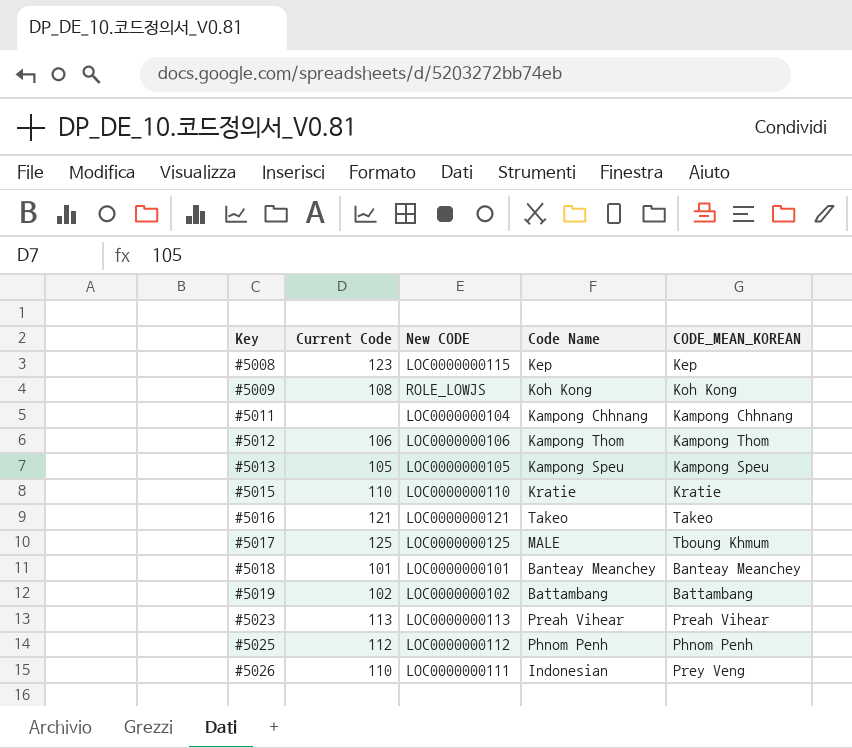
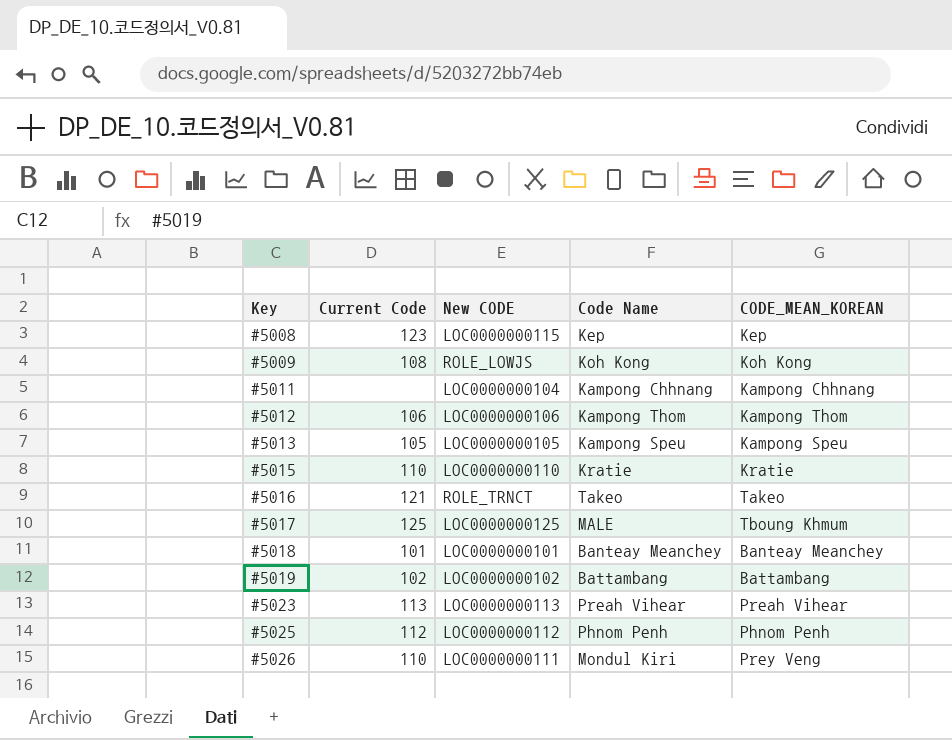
#5016 | New CODE: LOC0000000121 -> ROLE_TRNCT
#5026 | Code Name: Indonesian -> Mondul Kiri

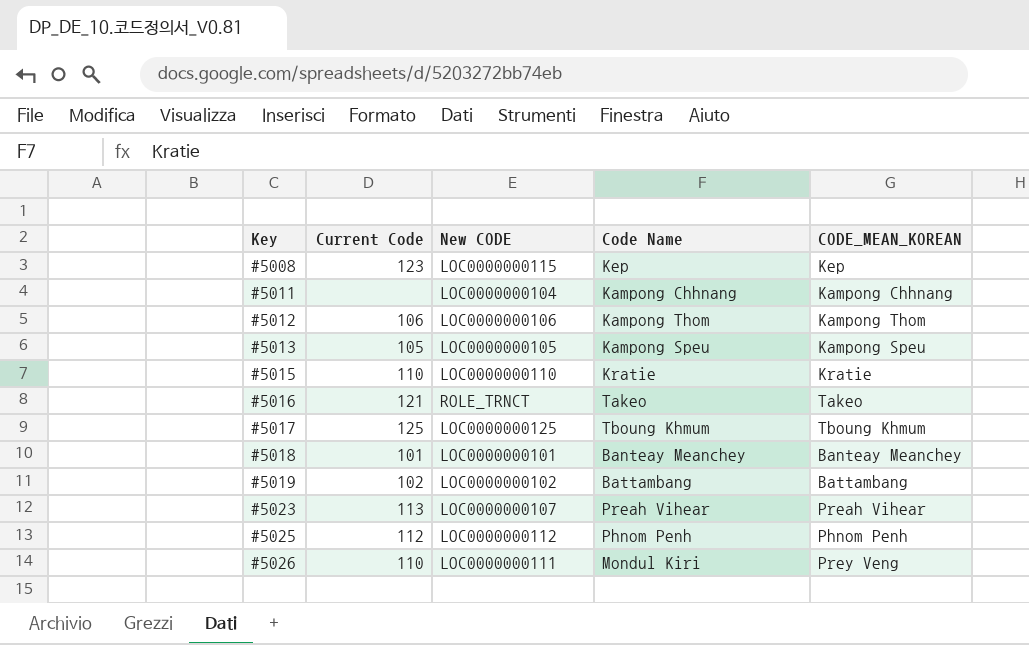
row #5009: 108 | ROLE_LOWJS | Koh Kong | Koh Kong -> none
#5017 | Code Name: MALE -> Tboung Khmum
#5023 | New CODE: LOC0000000113 -> LOC0000000107

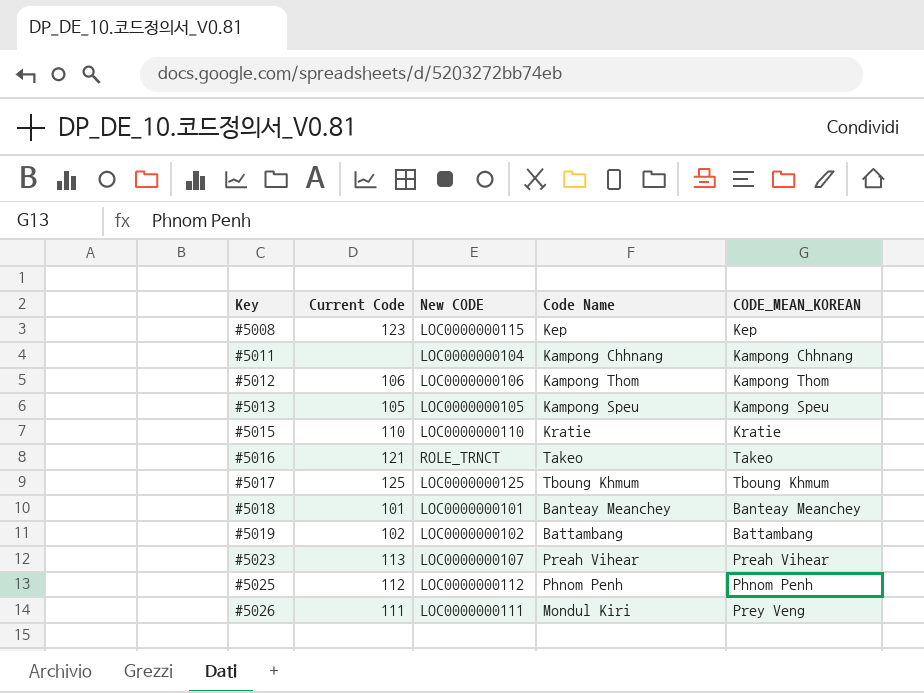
#5026 | Current Code: 110 -> 111

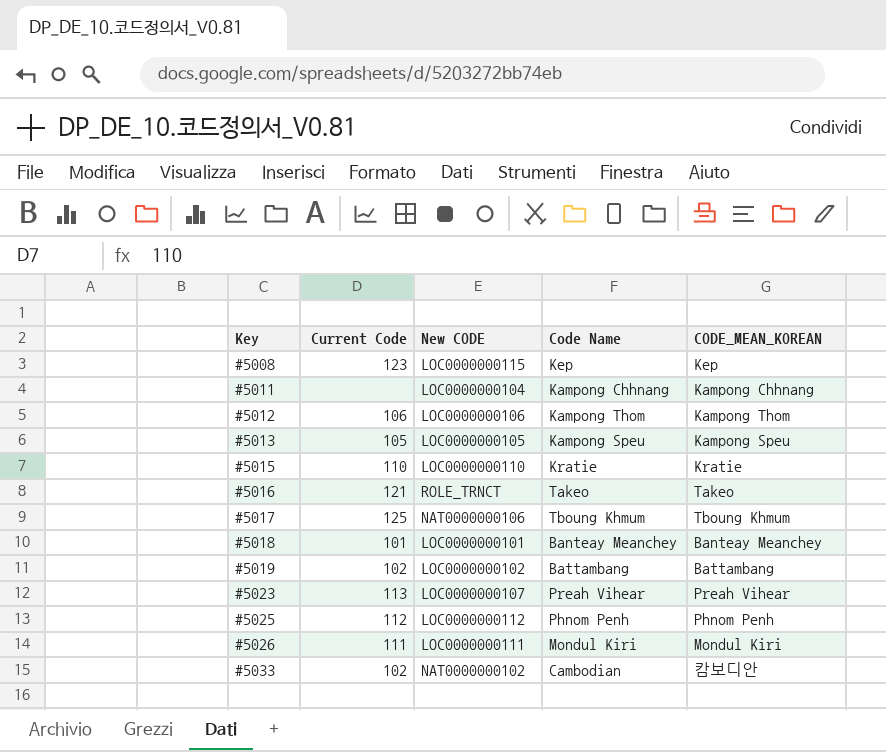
#5017 | New CODE: LOC0000000125 -> NAT0000000106
#5026 | CODE_MEAN_KOREAN: Prey Veng -> Mondul Kiri
row #5033: none -> 102 | NAT0000000102 | Cambodian | 캄보디안

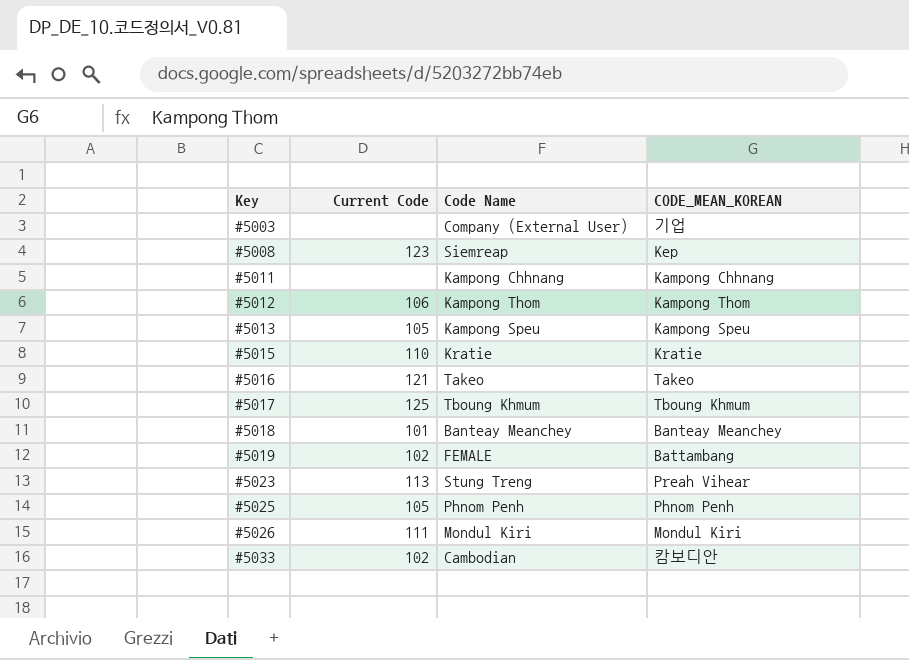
column New CODE | position: 3 -> none
row #5003: none -> none | Company (External User) | 기업
#5008 | Code Name: Kep -> Siemreap
#5019 | Code Name: Battambang -> FEMALE
#5023 | Code Name: Preah Vihear -> Stung Treng
#5025 | Current Code: 112 -> 105

